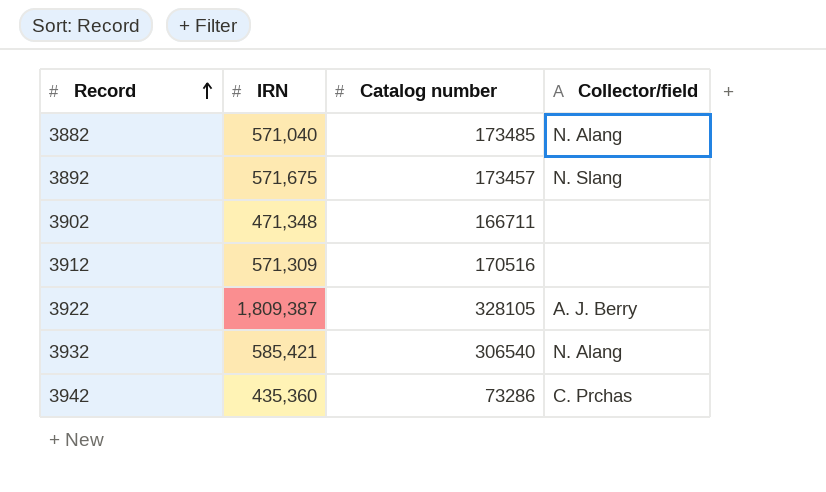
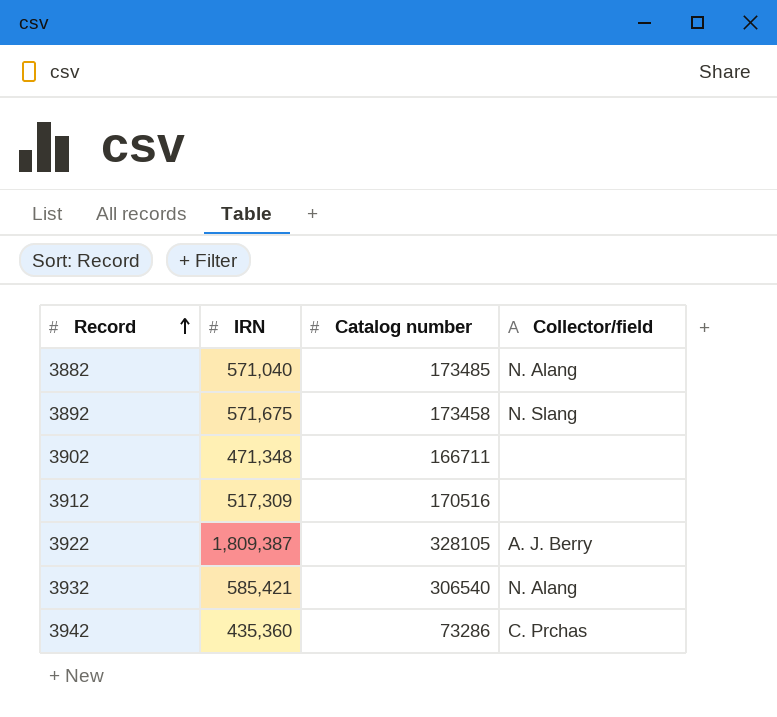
3892 | Catalog number: 173457 -> 173458
3912 | IRN: 571,309 -> 517,309

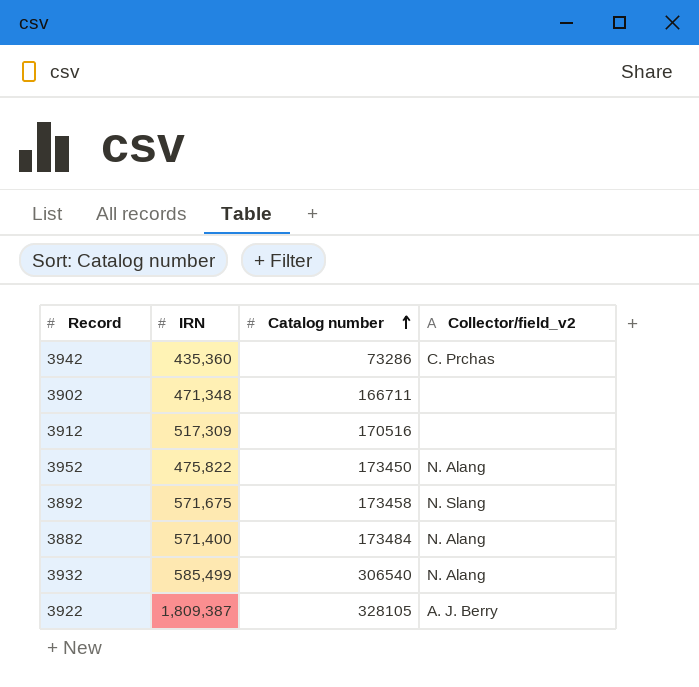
row order: Record ascending -> Catalog number ascending
column name: Collector/field -> Collector/field_v2
row 3952: none -> 475,822 | 173450 | N. Alang
3882 | IRN: 571,040 -> 571,400
3882 | Catalog number: 173485 -> 173484
3932 | IRN: 585,421 -> 585,499

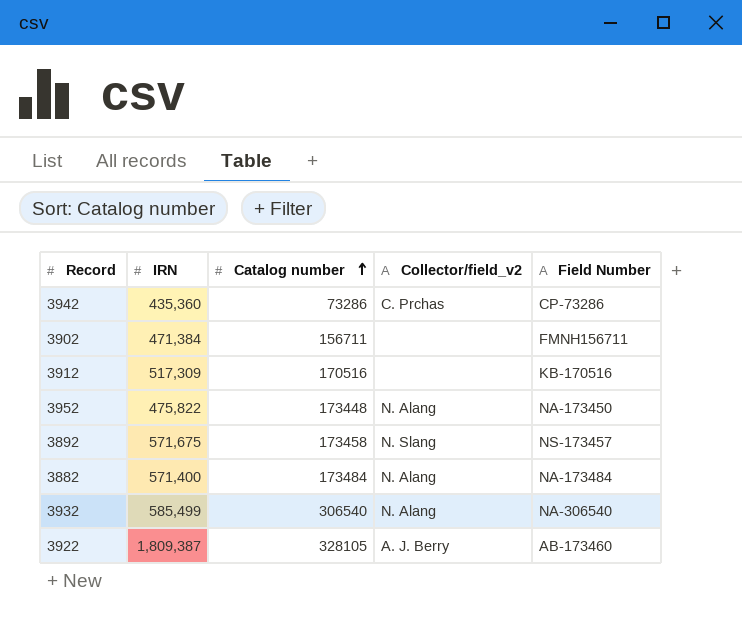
column Field Number | position: none -> 5
3902 | IRN: 471,348 -> 471,384
3902 | Catalog number: 166711 -> 156711
3952 | Catalog number: 173450 -> 173448

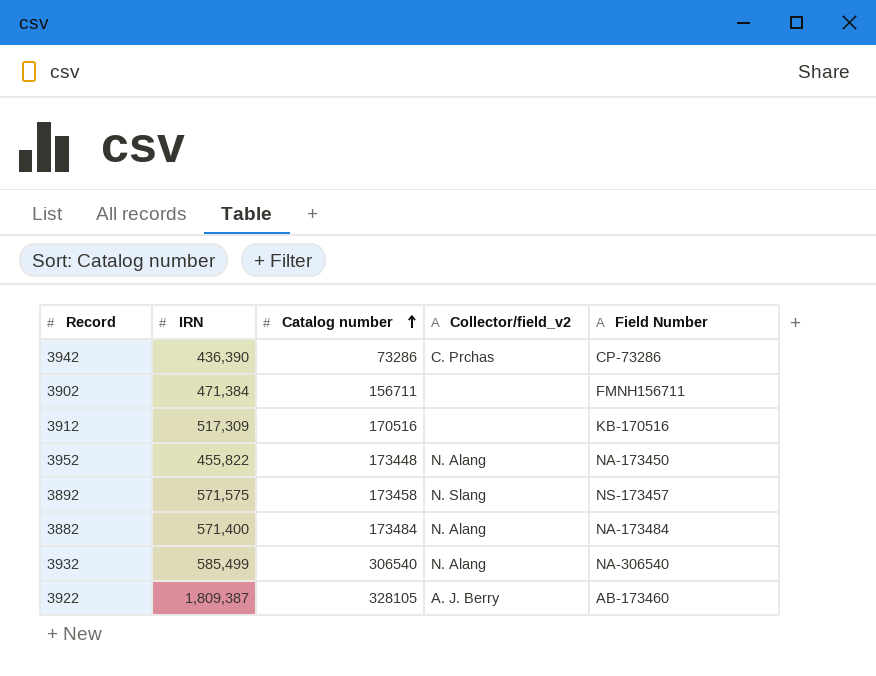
3942 | IRN: 435,360 -> 436,390
3952 | IRN: 475,822 -> 455,822
3892 | IRN: 571,675 -> 571,575

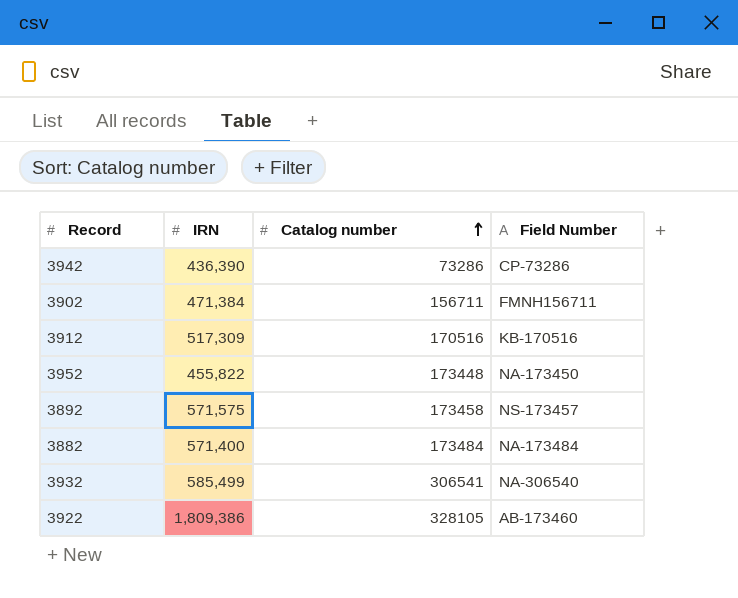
column Collector/field_v2 | position: 4 -> none
3932 | Catalog number: 306540 -> 306541
3922 | IRN: 1,809,387 -> 1,809,386

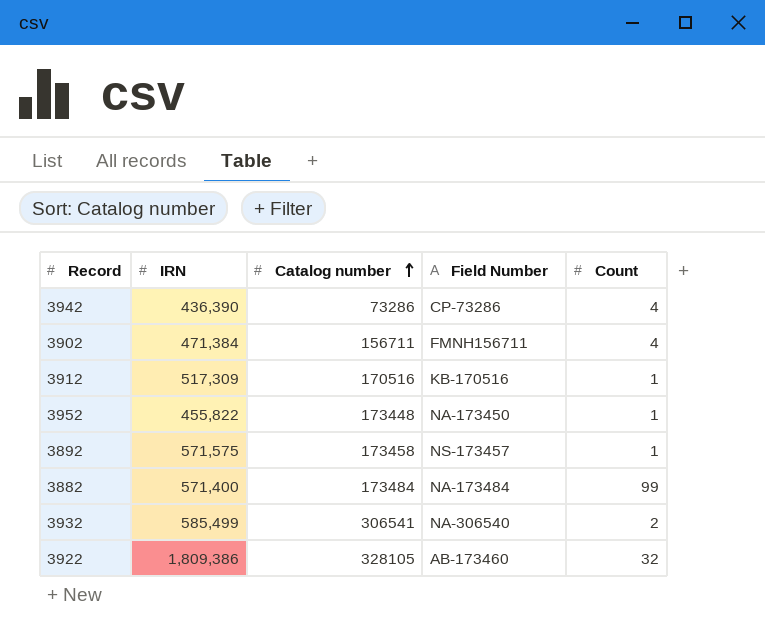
column Count | position: none -> 5

